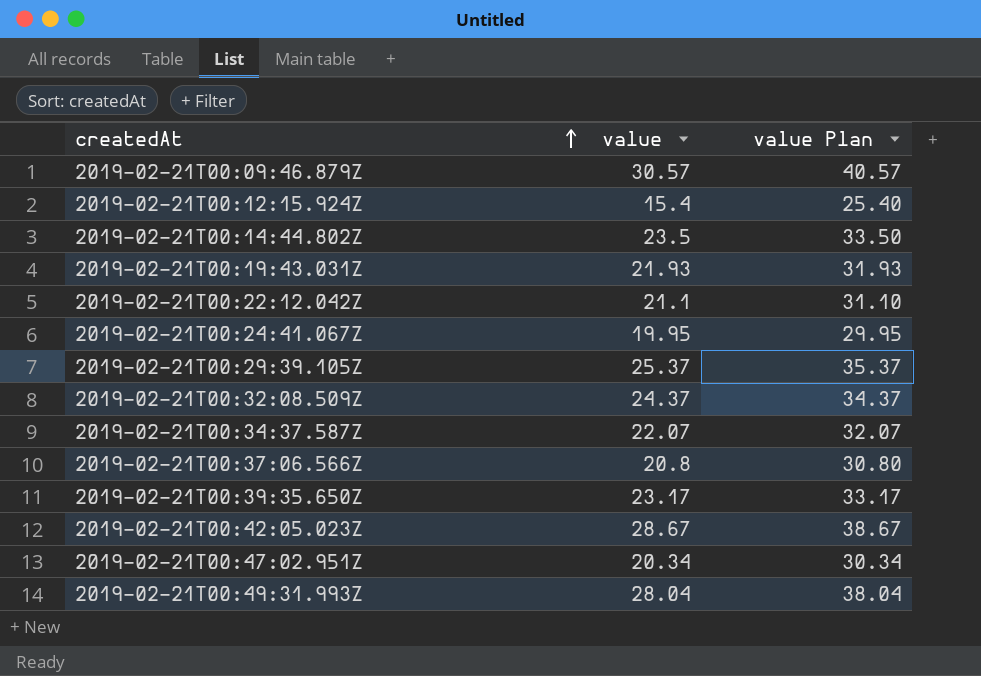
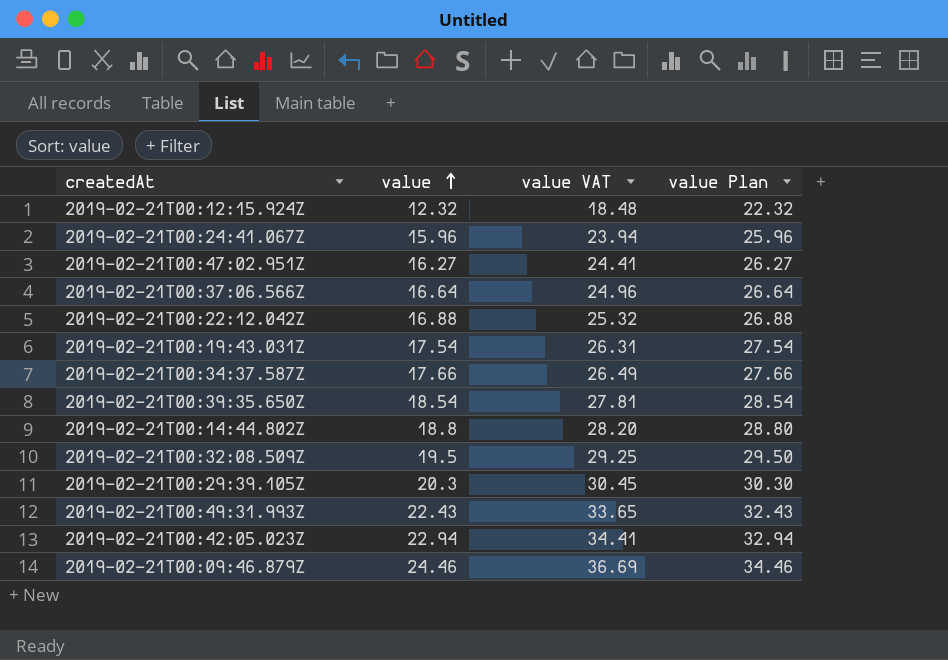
row order: createdAt ascending -> value ascending
column value VAT | formula: none -> [value] * 1.5
2019-02-21T00:12:15.924Z | value: 15.4 -> 12.32
2019-02-21T00:12:15.924Z | value Plan: 25.40 -> 22.32
2019-02-21T00:24:41.067Z | value: 19.95 -> 15.96
2019-02-21T00:24:41.067Z | value Plan: 29.95 -> 25.96
2019-02-21T00:47:02.951Z | value: 20.34 -> 16.27
2019-02-21T00:47:02.951Z | value Plan: 30.34 -> 26.27
2019-02-21T00:37:06.566Z | value: 20.8 -> 16.64
2019-02-21T00:37:06.566Z | value Plan: 30.80 -> 26.64
2019-02-21T00:22:12.042Z | value: 21.1 -> 16.88
2019-02-21T00:22:12.042Z | value Plan: 31.10 -> 26.88
2019-02-21T00:19:43.031Z | value: 21.93 -> 17.54
2019-02-21T00:19:43.031Z | value Plan: 31.93 -> 27.54
2019-02-21T00:34:37.587Z | value: 22.07 -> 17.66
2019-02-21T00:34:37.587Z | value Plan: 32.07 -> 27.66
2019-02-21T00:39:35.650Z | value: 23.17 -> 18.54
2019-02-21T00:39:35.650Z | value Plan: 33.17 -> 28.54
2019-02-21T00:14:44.802Z | value: 23.5 -> 18.8
2019-02-21T00:14:44.802Z | value Plan: 33.50 -> 28.80
2019-02-21T00:32:08.509Z | value: 24.37 -> 19.5
2019-02-21T00:32:08.509Z | value Plan: 34.37 -> 29.50
2019-02-21T00:29:39.105Z | value: 25.37 -> 20.3
2019-02-21T00:29:39.105Z | value Plan: 35.37 -> 30.30
2019-02-21T00:49:31.993Z | value: 28.04 -> 22.43
2019-02-21T00:49:31.993Z | value Plan: 38.04 -> 32.43
2019-02-21T00:42:05.023Z | value: 28.67 -> 22.94
2019-02-21T00:42:05.023Z | value Plan: 38.67 -> 32.94
2019-02-21T00:09:46.879Z | value: 30.57 -> 24.46
2019-02-21T00:09:46.879Z | value Plan: 40.57 -> 34.46

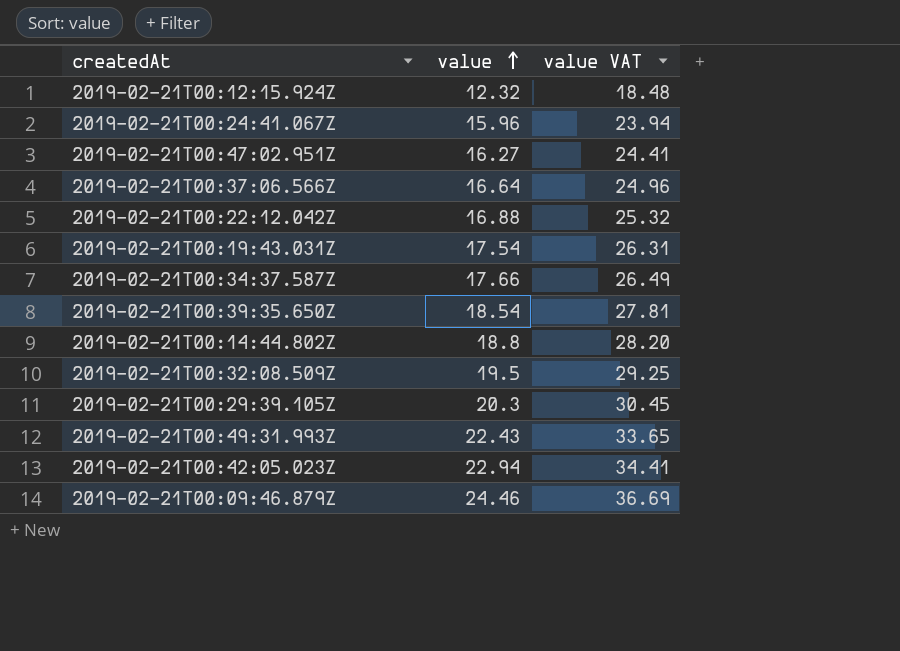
column value Plan | formula: [value] + 10 -> none

